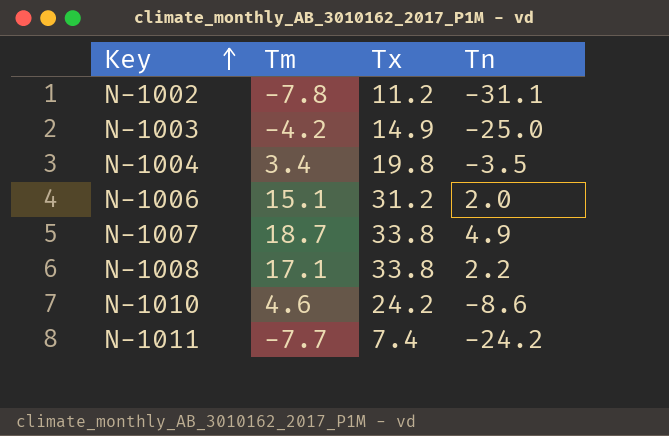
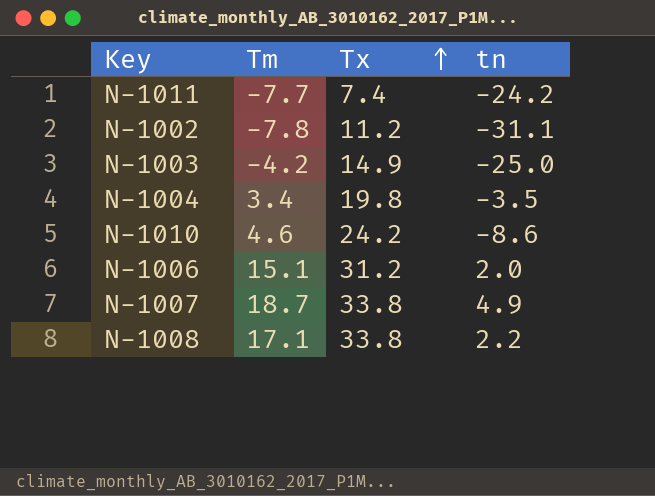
row order: Key ascending -> Tx ascending
column name: Tn -> tn

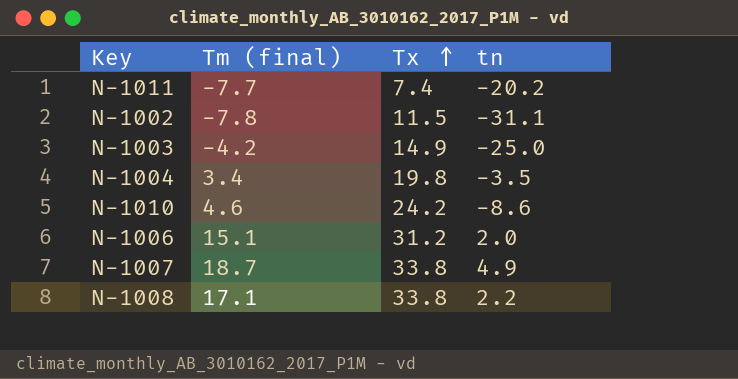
column name: Tm -> Tm (final)
N-1011 | tn: -24.2 -> -20.2
N-1002 | Tx: 11.2 -> 11.5

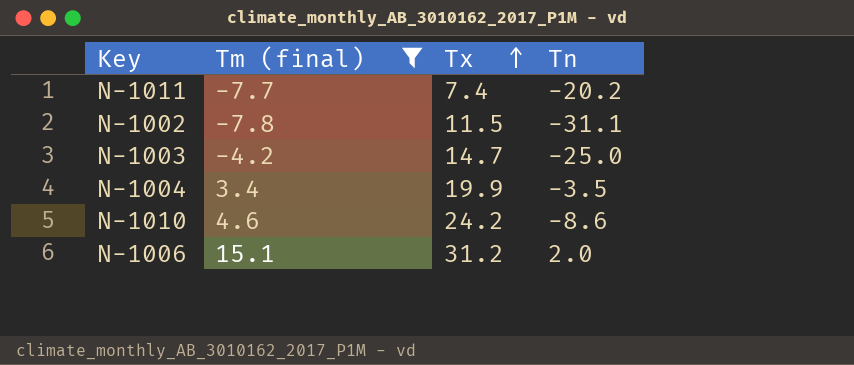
filter: none -> Tm (final) <= 15.1
column name: tn -> Tn
N-1003 | Tx: 14.9 -> 14.7
N-1004 | Tx: 19.8 -> 19.9

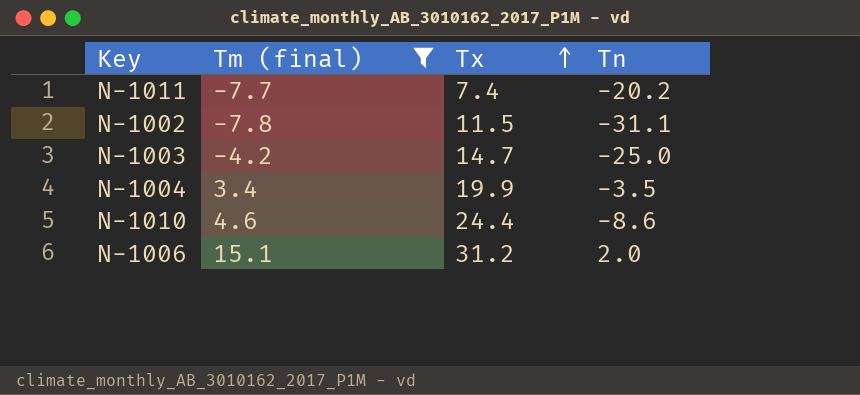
N-1010 | Tx: 24.2 -> 24.4

